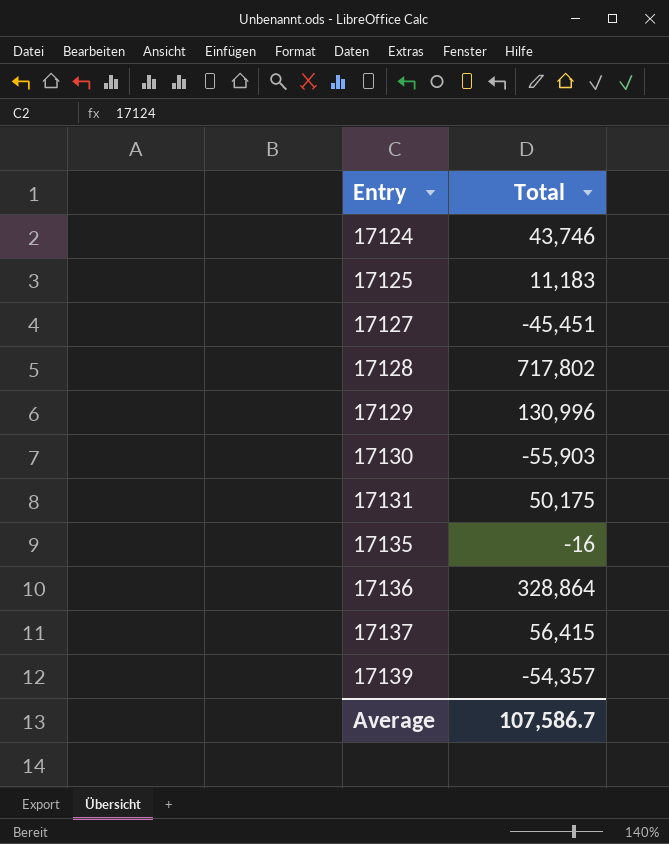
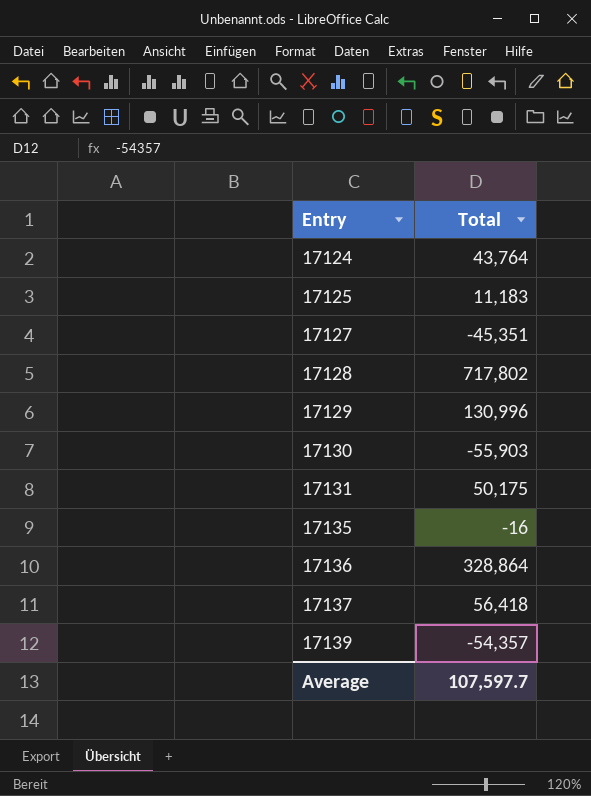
17124 | Total: 43,746 -> 43,764
17127 | Total: -45,451 -> -45,351
17137 | Total: 56,415 -> 56,418
Average | Total: 107,586.7 -> 107,597.7

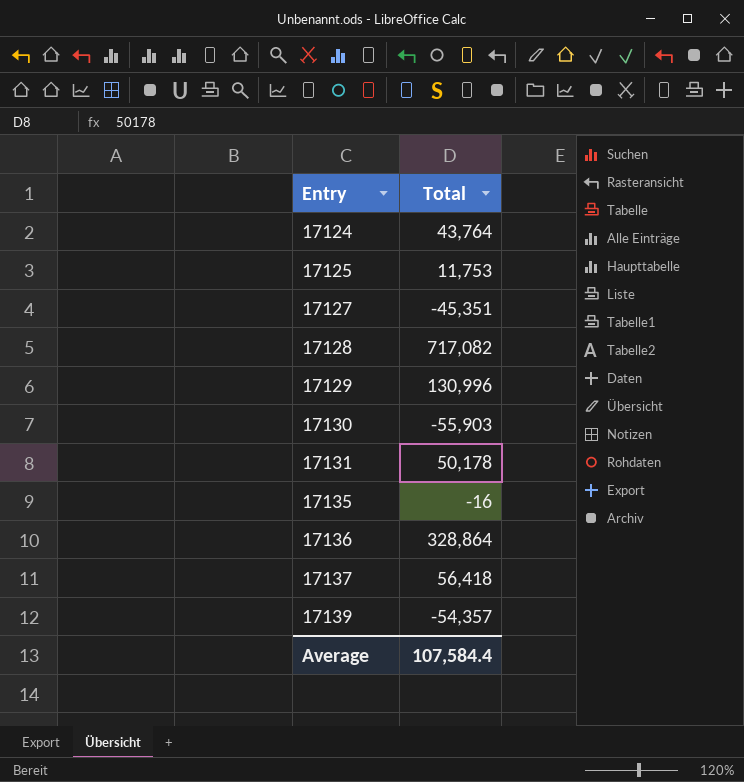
17125 | Total: 11,183 -> 11,753
17128 | Total: 717,802 -> 717,082
17131 | Total: 50,175 -> 50,178
Average | Total: 107,597.7 -> 107,584.4

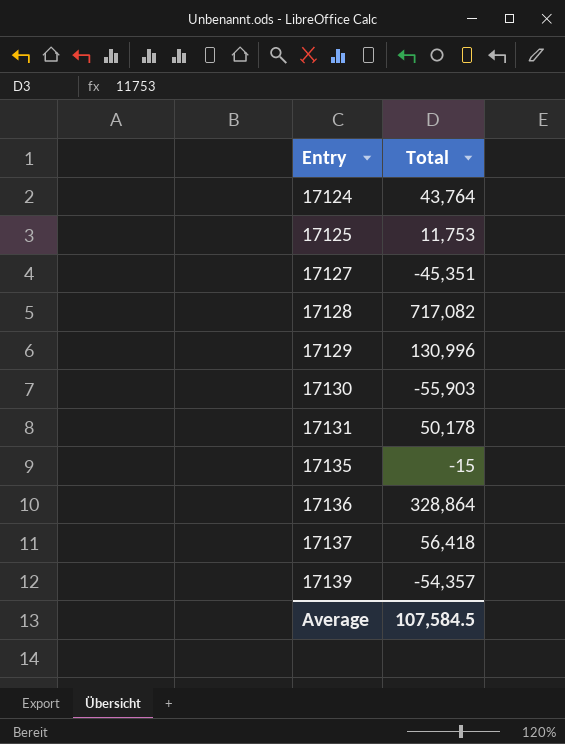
17135 | Total: -16 -> -15
Average | Total: 107,584.4 -> 107,584.5

